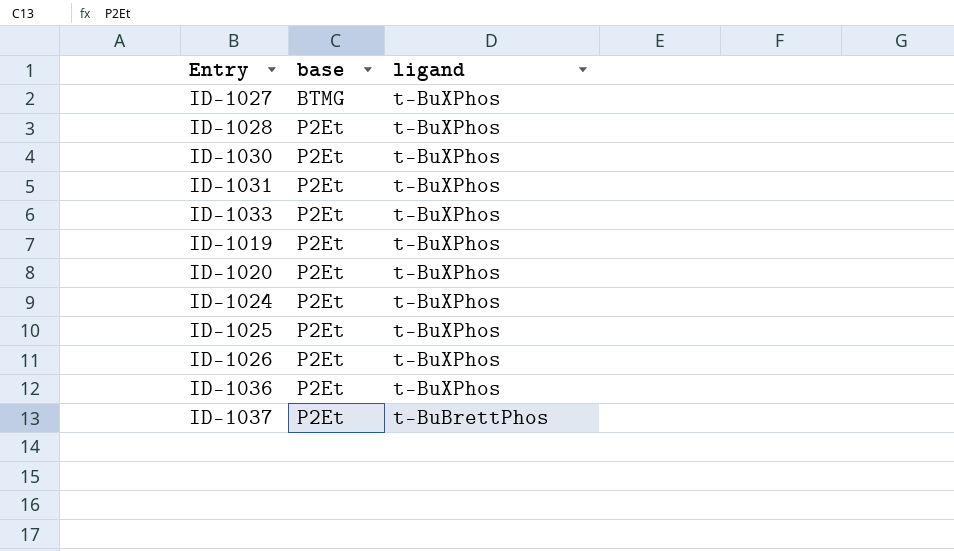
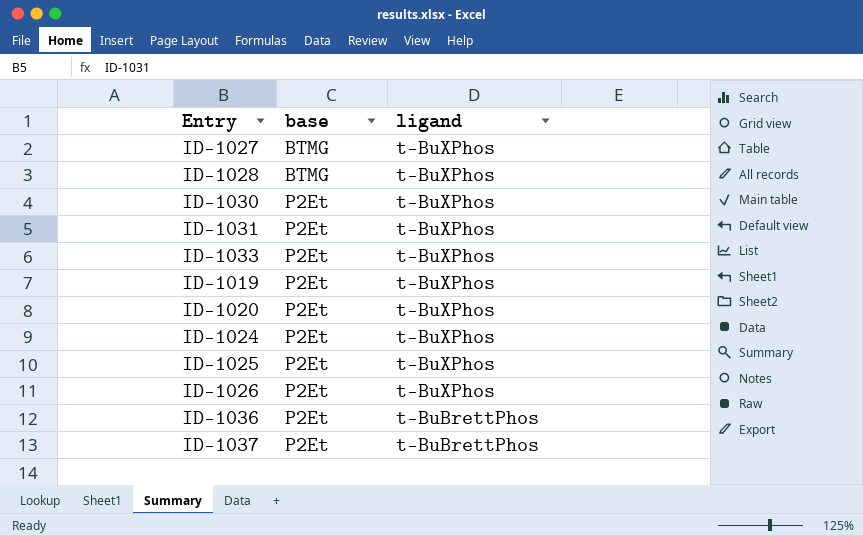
ID-1028 | base: P2Et -> BTMG
ID-1036 | ligand: t-BuXPhos -> t-BuBrettPhos

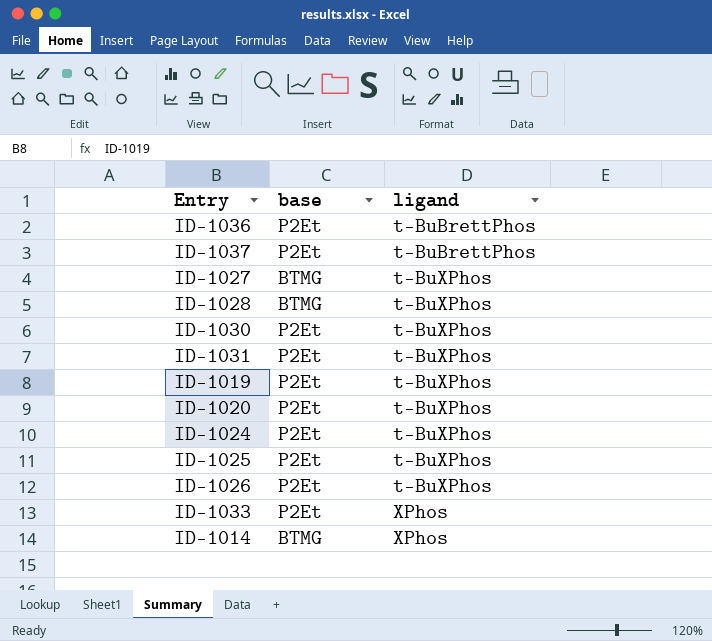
row order: base ascending -> ligand ascending
ID-1033 | ligand: t-BuXPhos -> XPhos
row ID-1014: none -> BTMG | XPhos

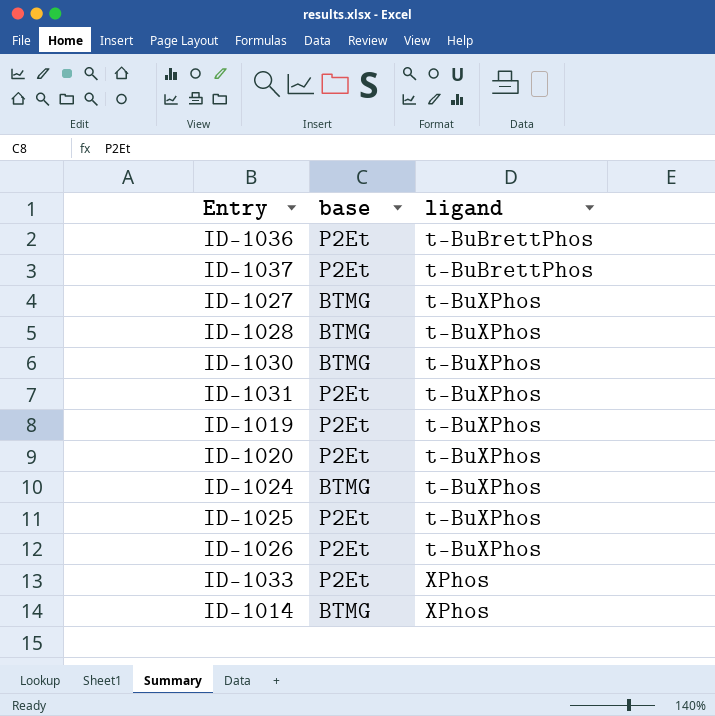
ID-1030 | base: P2Et -> BTMG
ID-1024 | base: P2Et -> BTMG

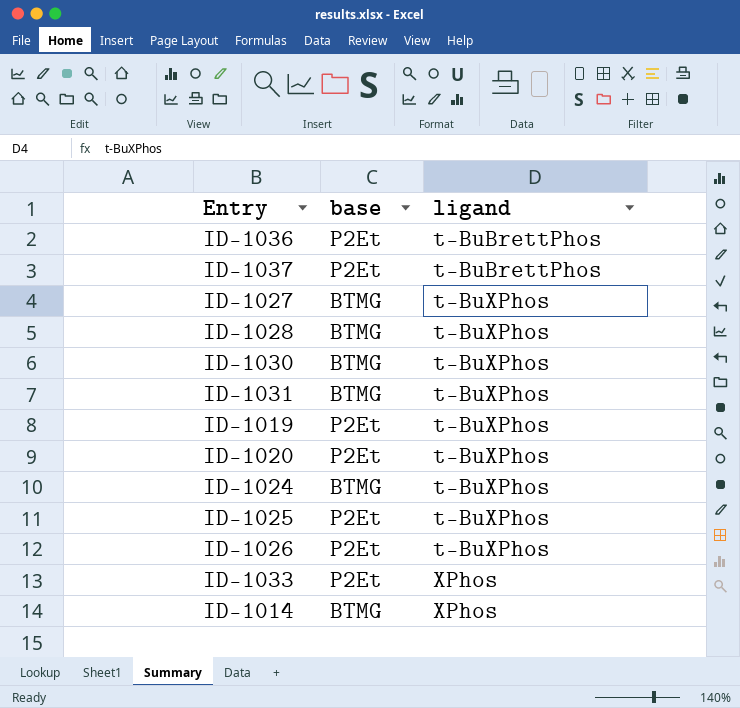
ID-1031 | base: P2Et -> BTMG

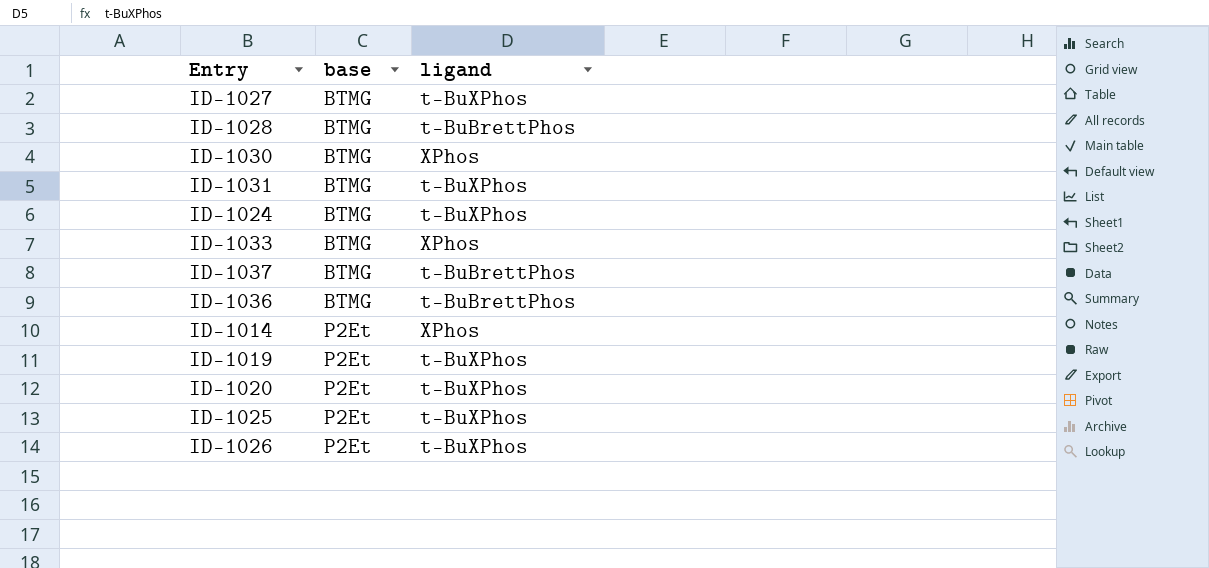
row order: ligand ascending -> base ascending
ID-1028 | ligand: t-BuXPhos -> t-BuBrettPhos
ID-1030 | ligand: t-BuXPhos -> XPhos
ID-1033 | base: P2Et -> BTMG
ID-1037 | base: P2Et -> BTMG
ID-1036 | base: P2Et -> BTMG
ID-1014 | base: BTMG -> P2Et

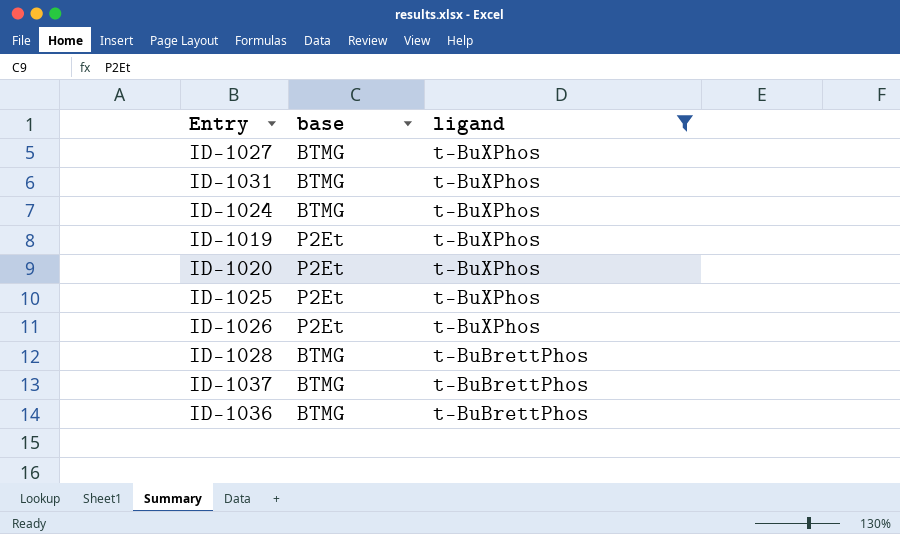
filter: none -> ligand != XPhos
row order: base ascending -> ligand descending

